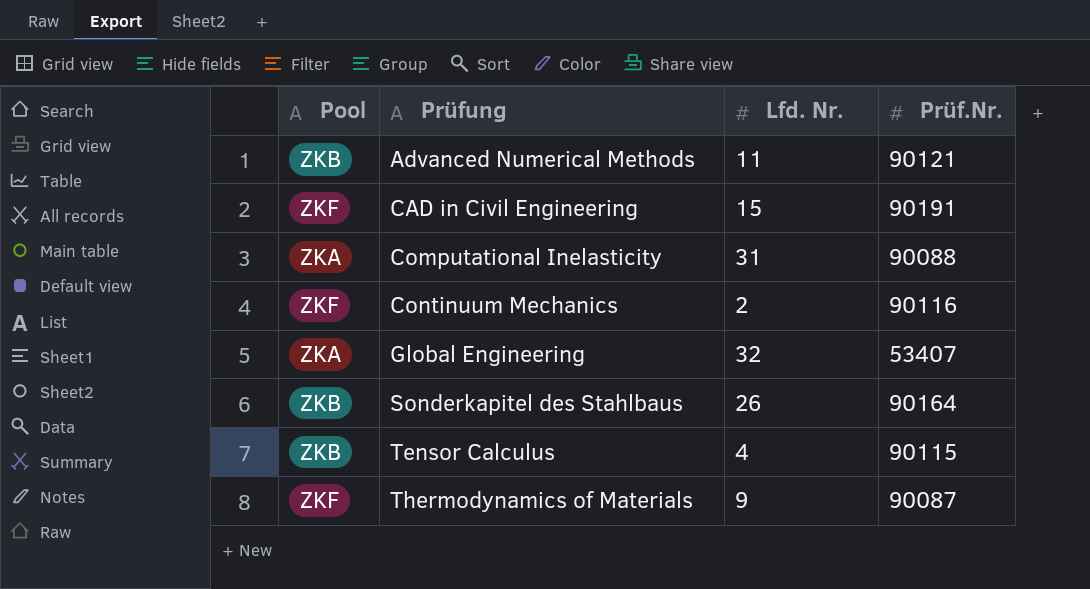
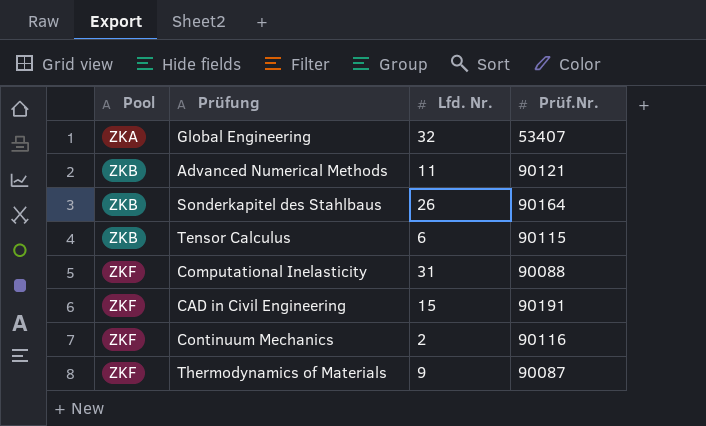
row order: Prüfung ascending -> Pool ascending
Tensor Calculus | Lfd. Nr.: 4 -> 6
Computational Inelasticity | Pool: ZKA -> ZKF

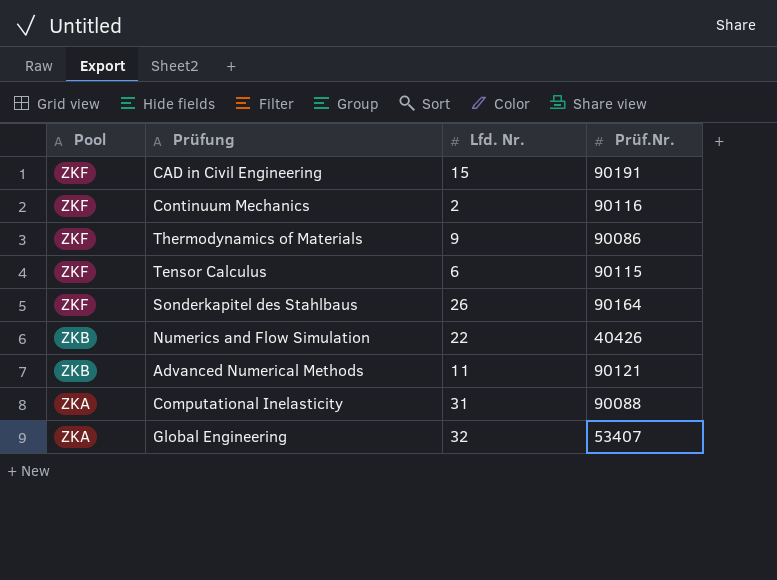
row order: Pool ascending -> Pool descending
Thermodynamics of Materials | Prüf.Nr.: 90087 -> 90086
Tensor Calculus | Pool: ZKB -> ZKF
Sonderkapitel des Stahlbaus | Pool: ZKB -> ZKF
row Numerics and Flow Simulation: none -> ZKB | 22 | 40426
Computational Inelasticity | Pool: ZKF -> ZKA

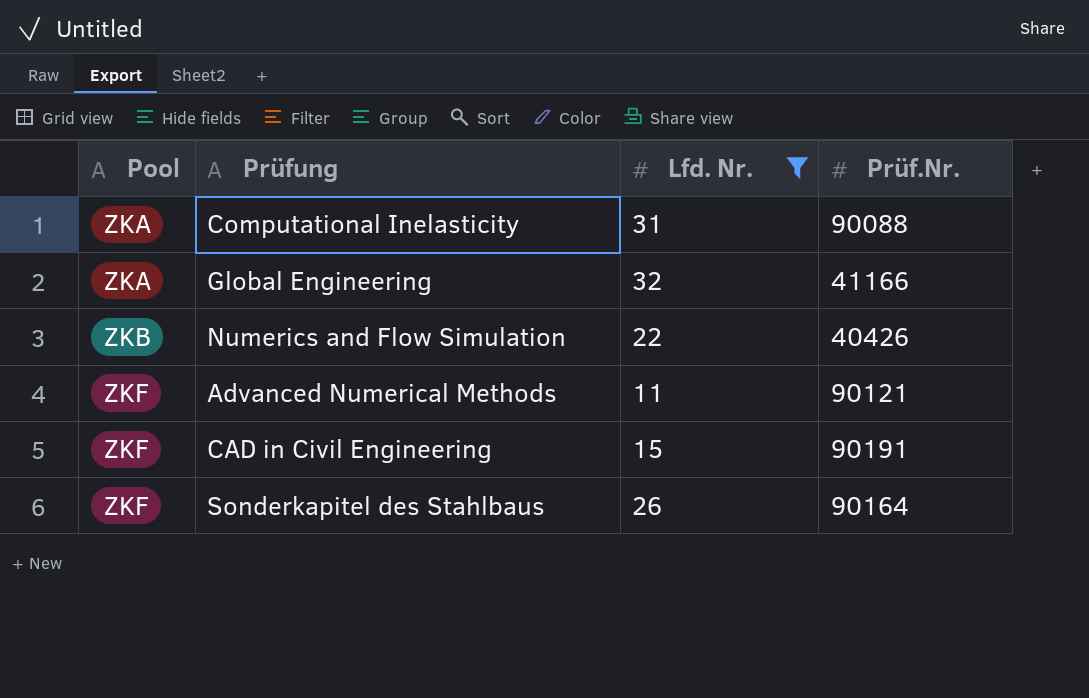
filter: none -> Lfd. Nr. >= 11
row order: Pool descending -> Pool ascending
Global Engineering | Prüf.Nr.: 53407 -> 41166
Advanced Numerical Methods | Pool: ZKB -> ZKF

